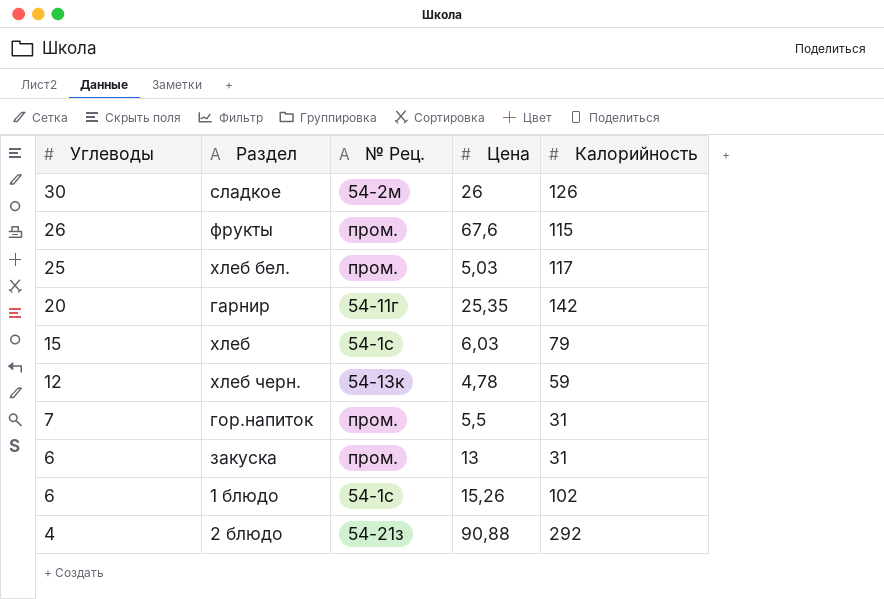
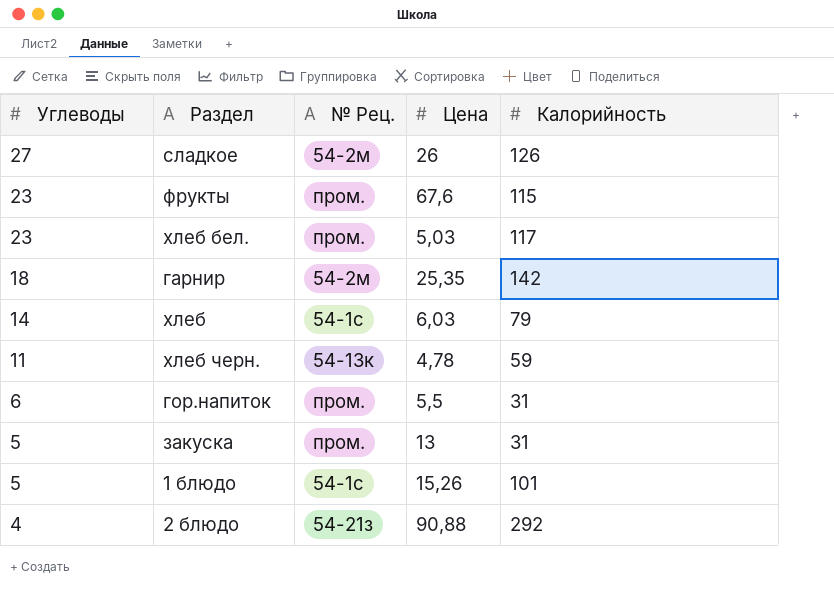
сладкое | Углеводы: 30 -> 27
фрукты | Углеводы: 26 -> 23
хлеб бел. | Углеводы: 25 -> 23
гарнир | Углеводы: 20 -> 18
гарнир | № Рец.: 54-11г -> 54-2м
хлеб | Углеводы: 15 -> 14
хлеб черн. | Углеводы: 12 -> 11
гор.напиток | Углеводы: 7 -> 6
закуска | Углеводы: 6 -> 5
1 блюдо | Углеводы: 6 -> 5
1 блюдо | Калорийность: 102 -> 101

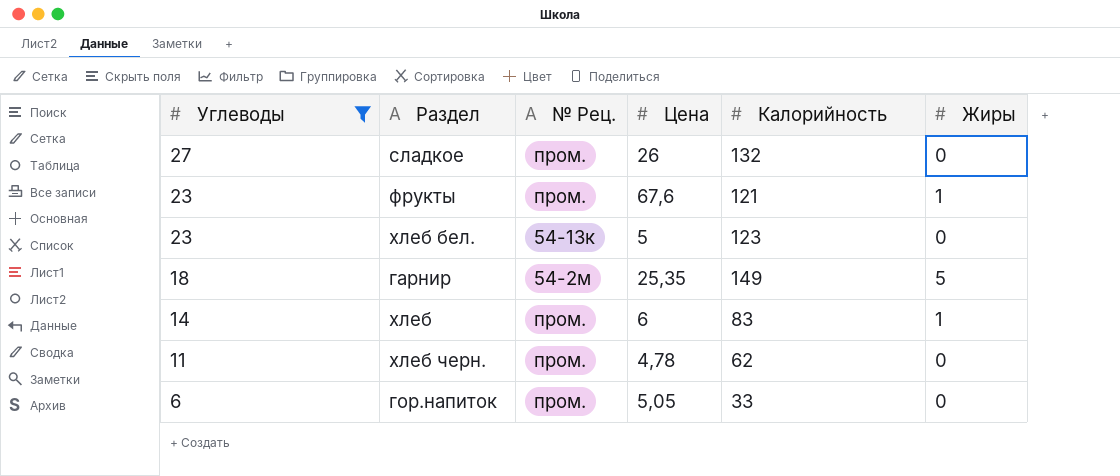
filter: none -> Углеводы >= 6
column Жиры | position: none -> 6
сладкое | № Рец.: 54-2м -> пром.
сладкое | Калорийность: 126 -> 132
фрукты | Калорийность: 115 -> 121
хлеб бел. | № Рец.: пром. -> 54-13к
хлеб бел. | Цена: 5,03 -> 5
хлеб бел. | Калорийность: 117 -> 123
гарнир | Калорийность: 142 -> 149
хлеб | № Рец.: 54-1с -> пром.
хлеб | Цена: 6,03 -> 6
хлеб | Калорийность: 79 -> 83
хлеб черн. | № Рец.: 54-13к -> пром.
хлеб черн. | Калорийность: 59 -> 62
гор.напиток | Цена: 5,5 -> 5,05
гор.напиток | Калорийность: 31 -> 33

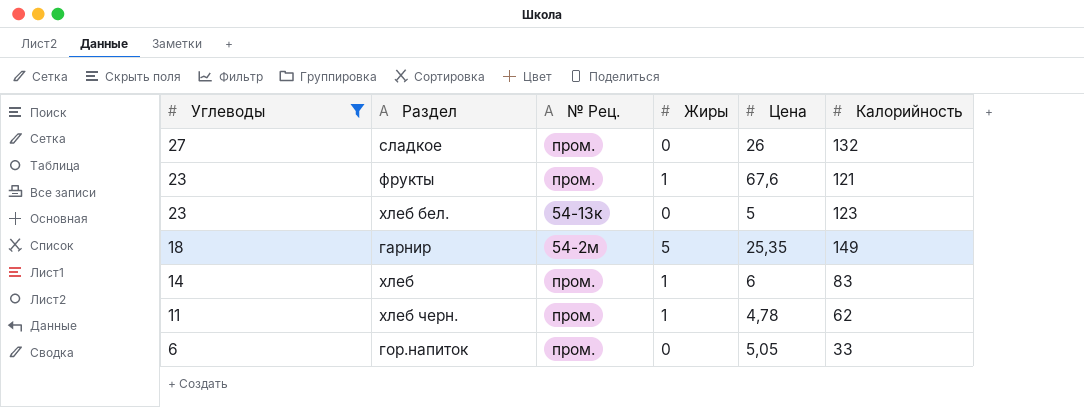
column Жиры | position: 6 -> 4
хлеб черн. | Жиры: 0 -> 1

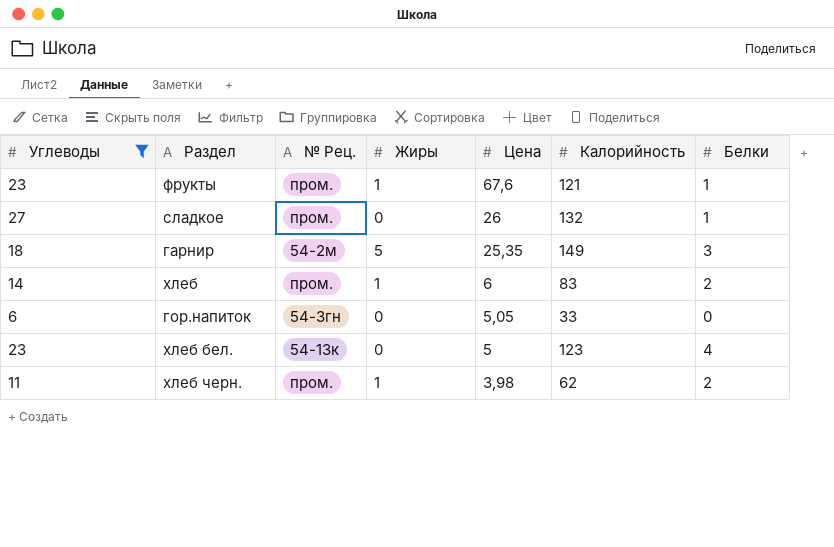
row order: Углеводы descending -> Цена descending
column Белки | position: none -> 7
гор.напиток | № Рец.: пром. -> 54-3гн
хлеб черн. | Цена: 4,78 -> 3,98

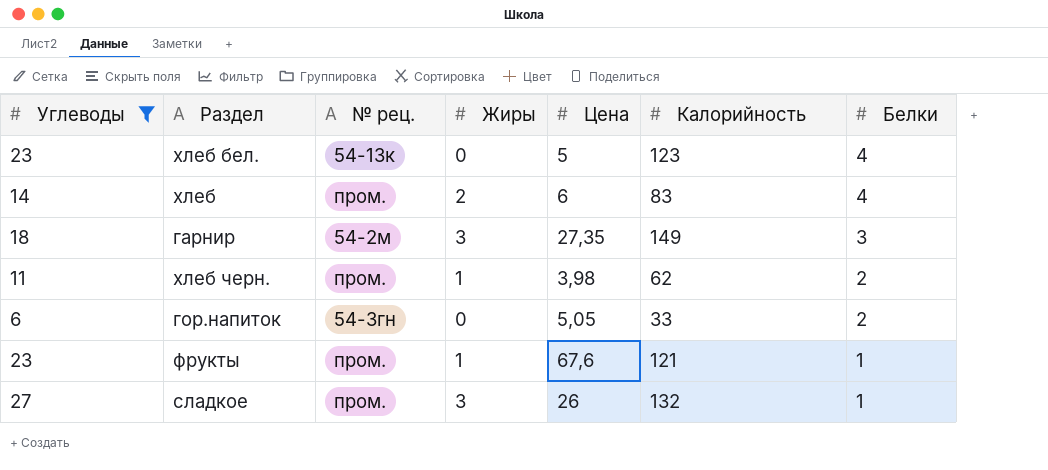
row order: Цена descending -> Белки descending
column name: № Рец. -> № рец.
хлеб | Жиры: 1 -> 2
хлеб | Белки: 2 -> 4
гарнир | Жиры: 5 -> 3
гарнир | Цена: 25,35 -> 27,35
гор.напиток | Белки: 0 -> 2
сладкое | Жиры: 0 -> 3

